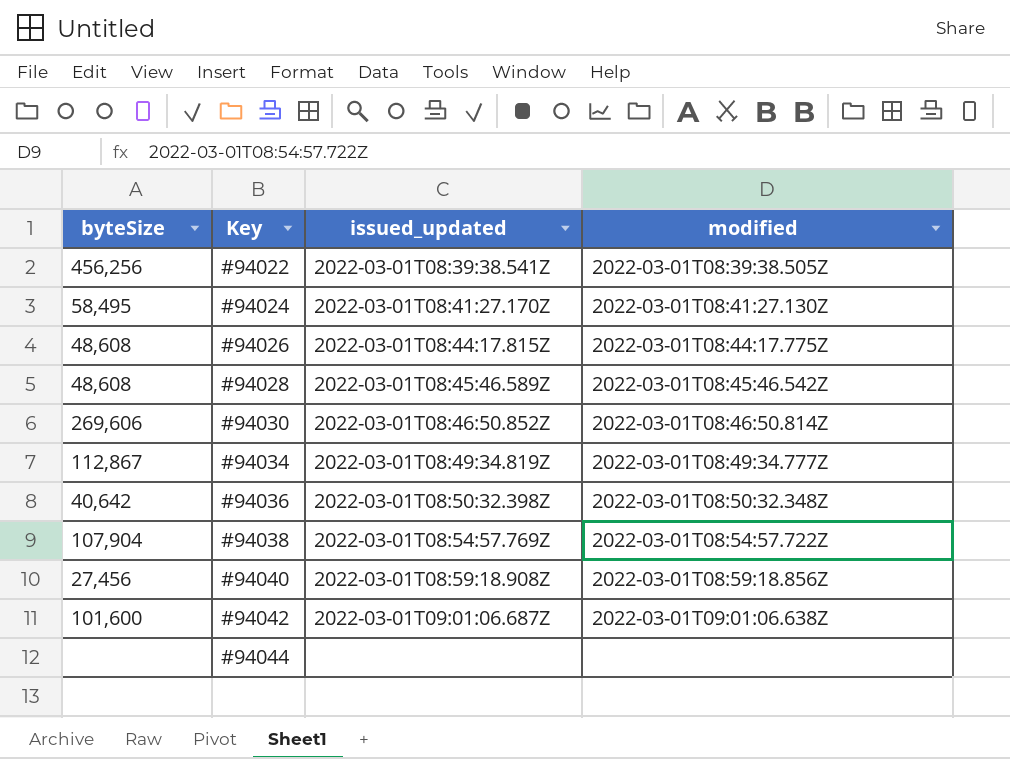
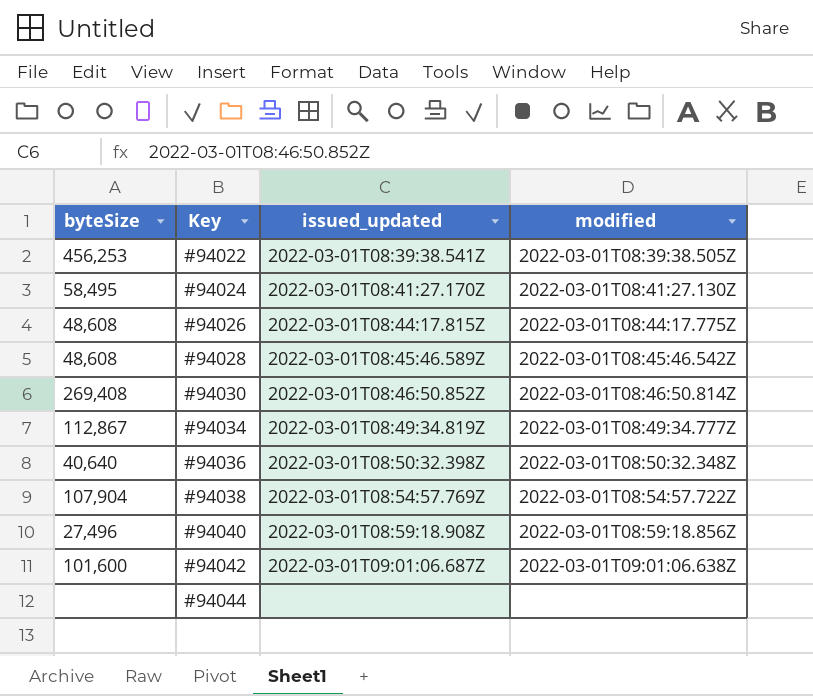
#94022 | byteSize: 456,256 -> 456,253
#94030 | byteSize: 269,606 -> 269,408
#94036 | byteSize: 40,642 -> 40,640
#94040 | byteSize: 27,456 -> 27,496

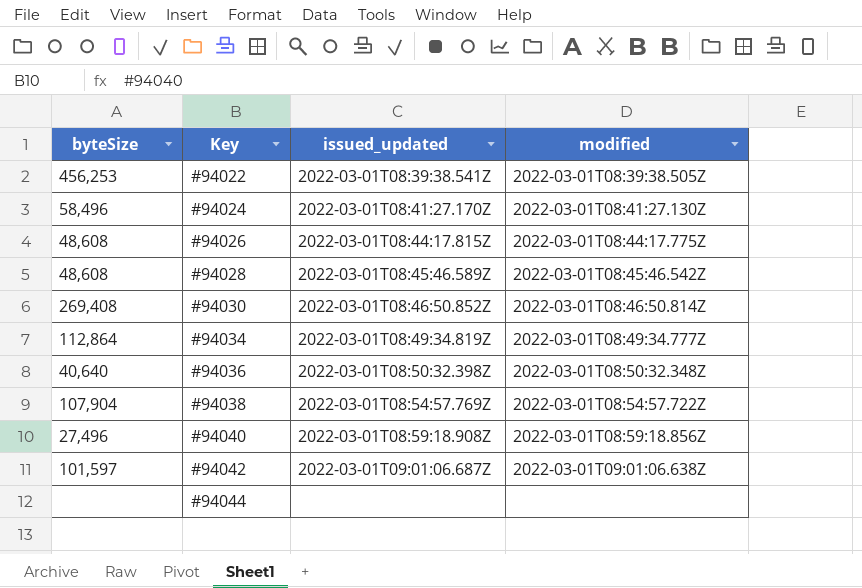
#94024 | byteSize: 58,495 -> 58,496
#94034 | byteSize: 112,867 -> 112,864
#94042 | byteSize: 101,600 -> 101,597

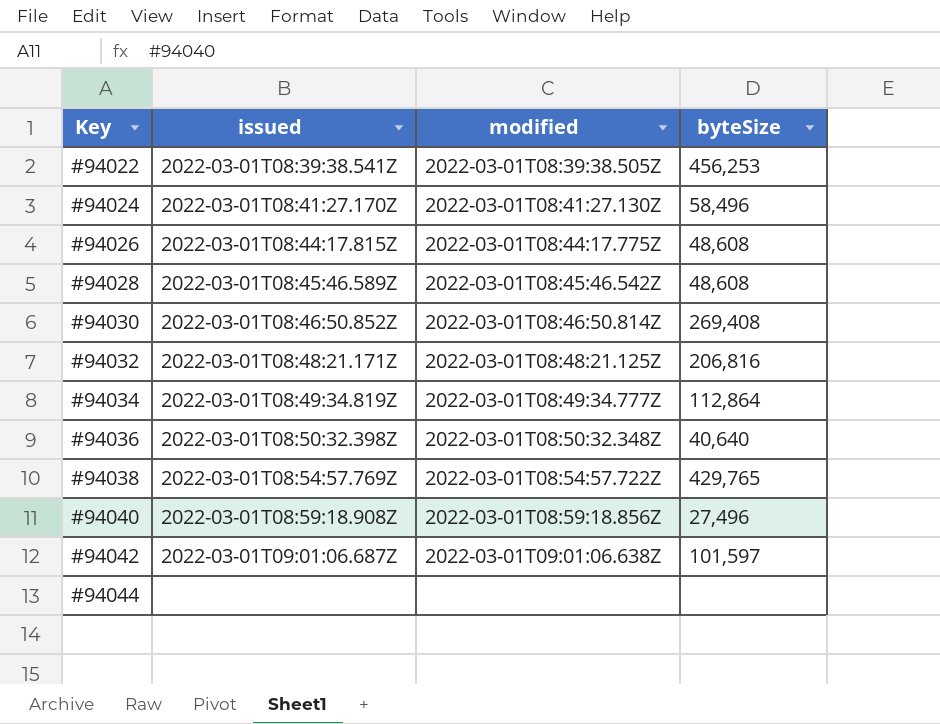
column name: issued_updated -> issued
column byteSize | position: 1 -> 4
row #94032: none -> 2022-03-01T08:48:21.171Z | 2022-03-01T08:48:21.125Z | 206,816
#94038 | byteSize: 107,904 -> 429,765

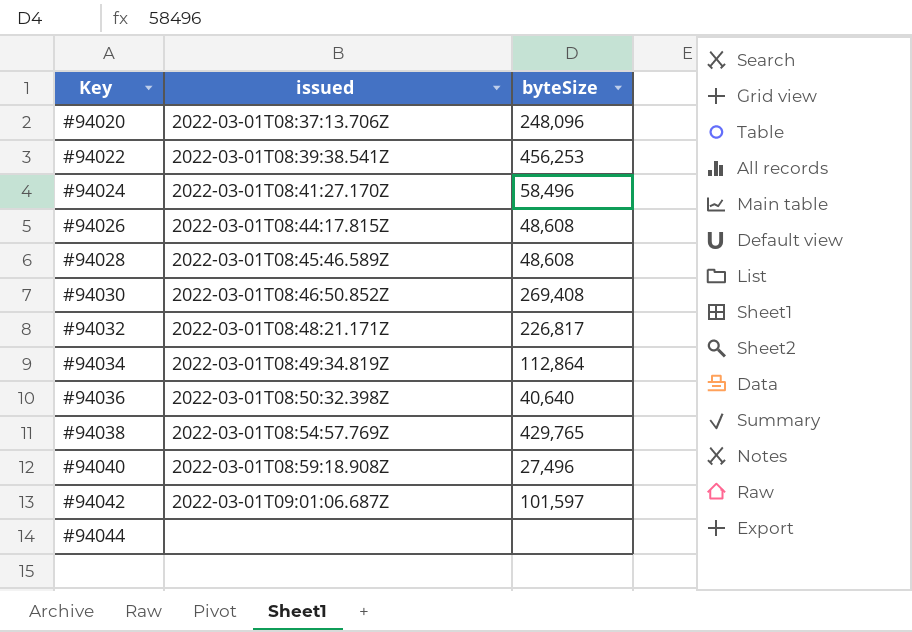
column modified | position: 3 -> none
row #94020: none -> 2022-03-01T08:37:13.706Z | 248,096
#94032 | byteSize: 206,816 -> 226,817

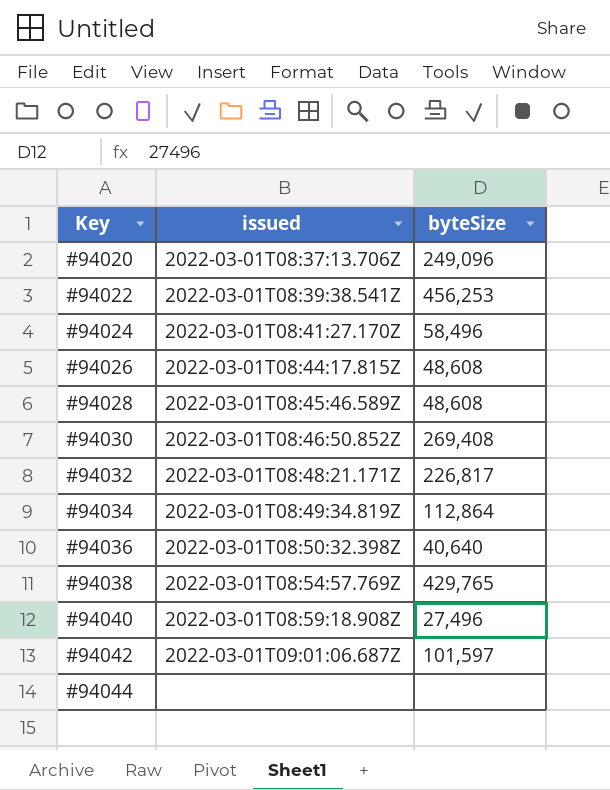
#94020 | byteSize: 248,096 -> 249,096

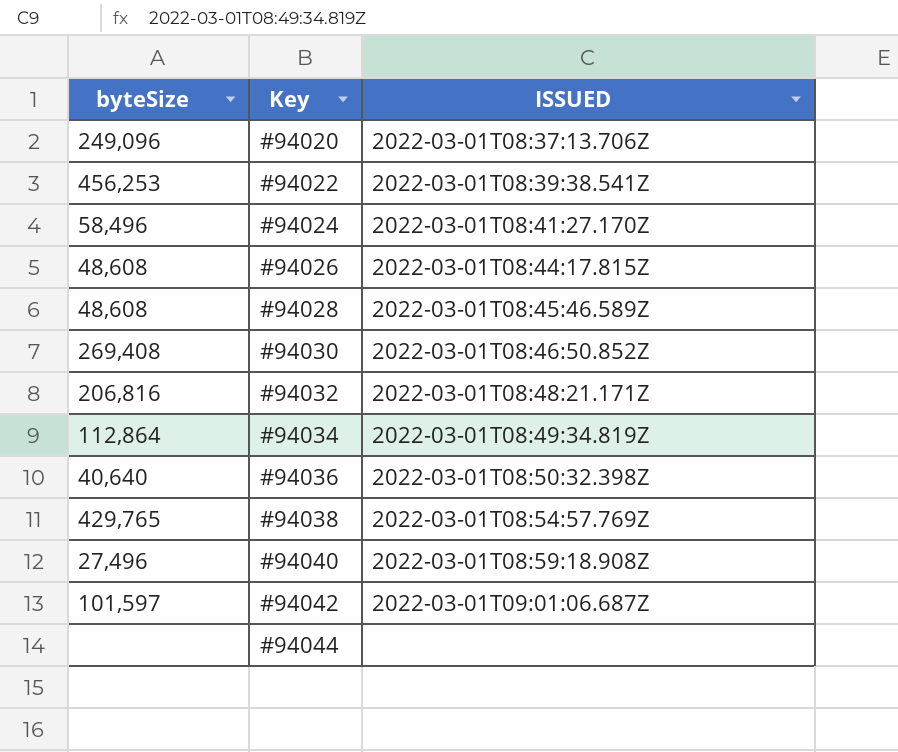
column byteSize | position: 3 -> 1
column name: issued -> ISSUED
#94032 | byteSize: 226,817 -> 206,816

